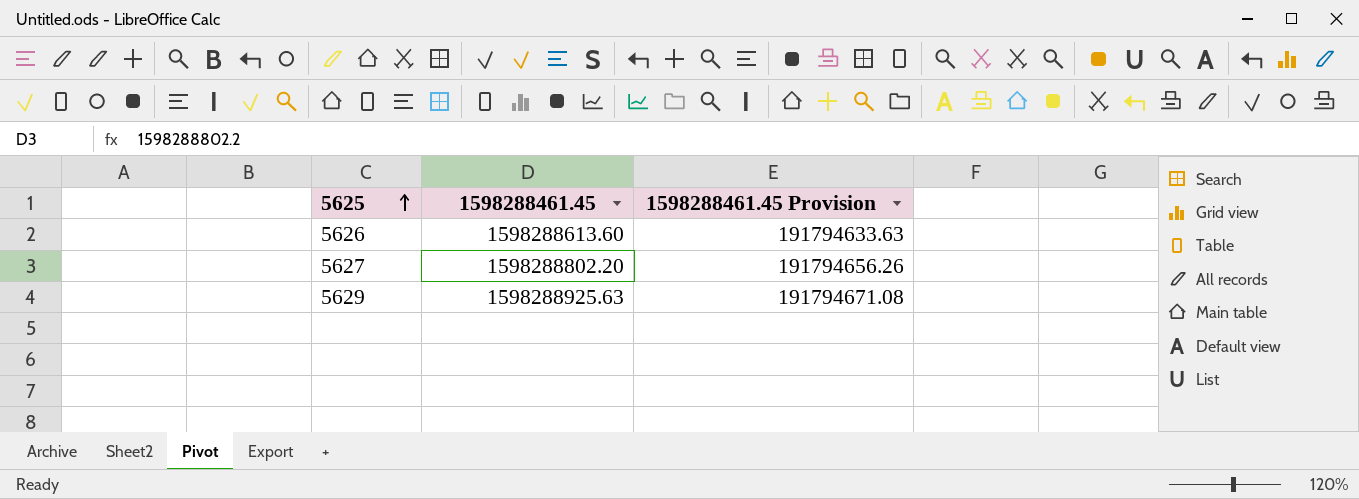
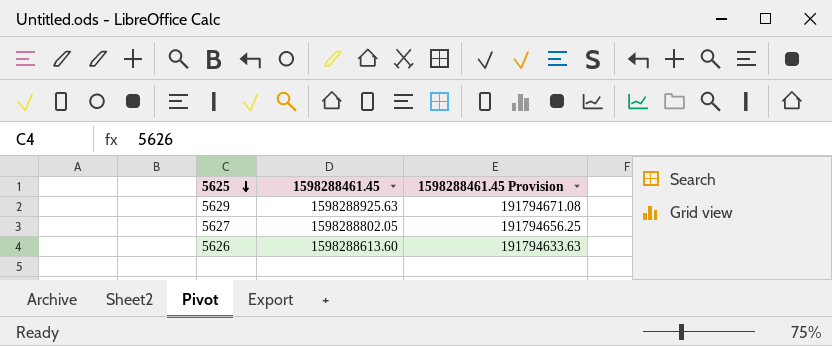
row order: 5625 ascending -> 5625 descending
5627 | 1598288461.45: 1598288802.20 -> 1598288802.05
5627 | 1598288461.45 Provision: 191794656.26 -> 191794656.25

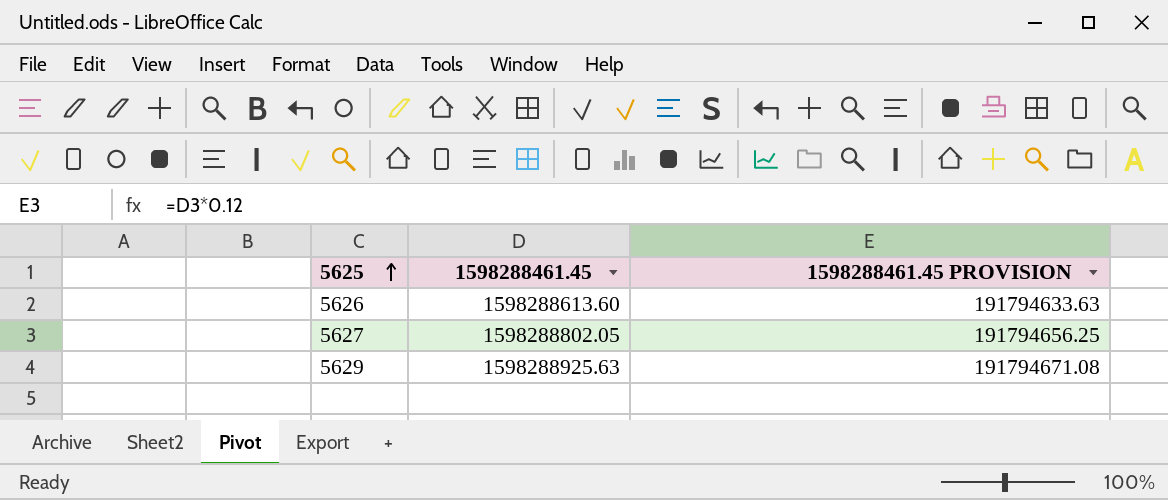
row order: 5625 descending -> 5625 ascending
column name: 1598288461.45 Provision -> 1598288461.45 PROVISION

